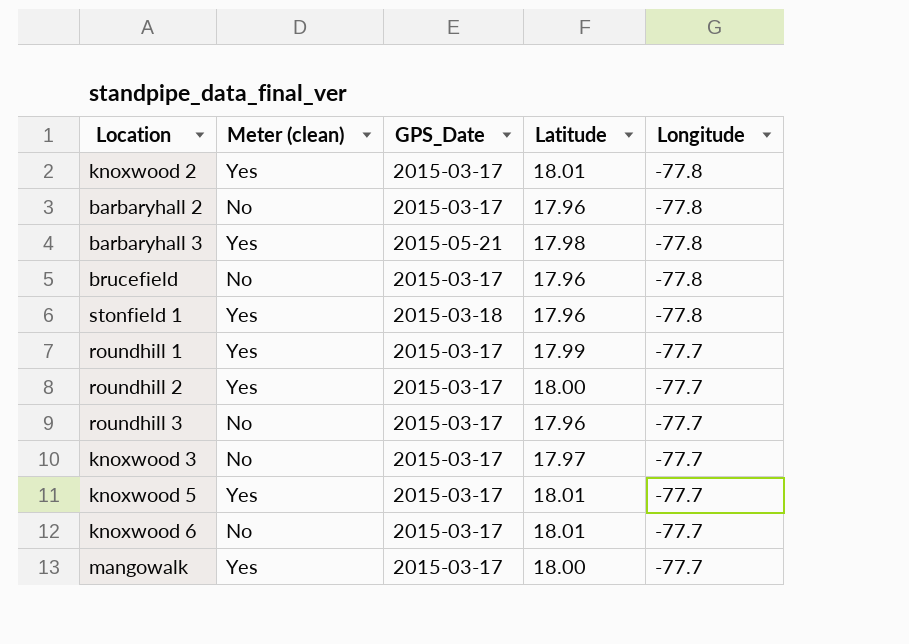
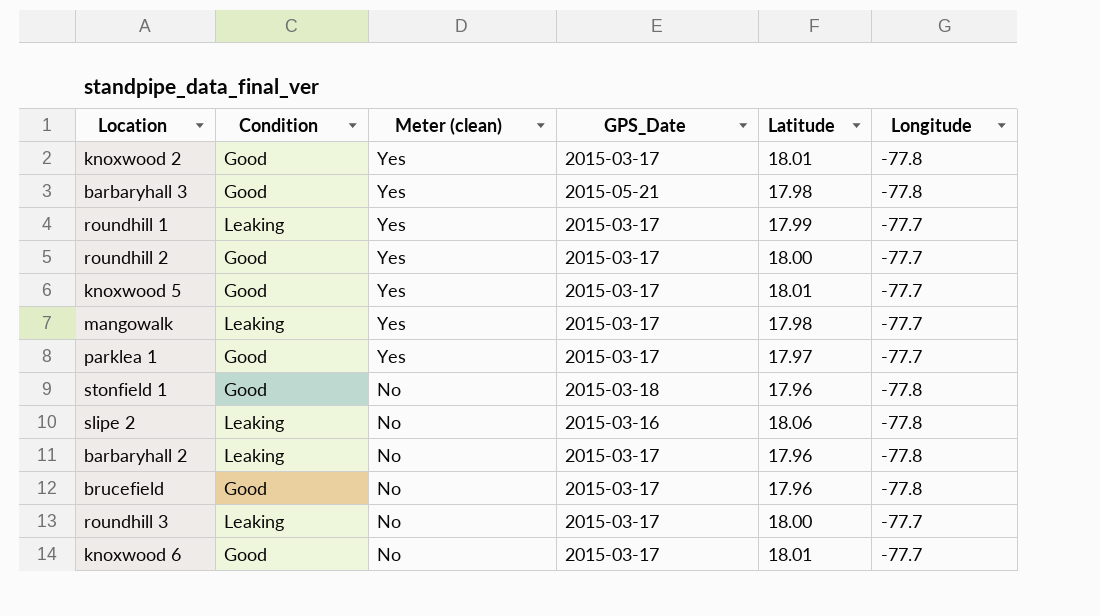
row order: Longitude ascending -> Meter (clean) descending
column Condition | position: none -> 2
row knoxwood 3: No | 2015-03-17 | 17.97 | -77.7 -> none
mangowalk | Latitude: 18.00 -> 17.98
row parklea 1: none -> Good | Yes | 2015-03-17 | 17.97 | -77.7
stonfield 1 | Meter (clean): Yes -> No
row slipe 2: none -> Leaking | No | 2015-03-16 | 18.06 | -77.8
roundhill 3 | Latitude: 17.96 -> 18.00

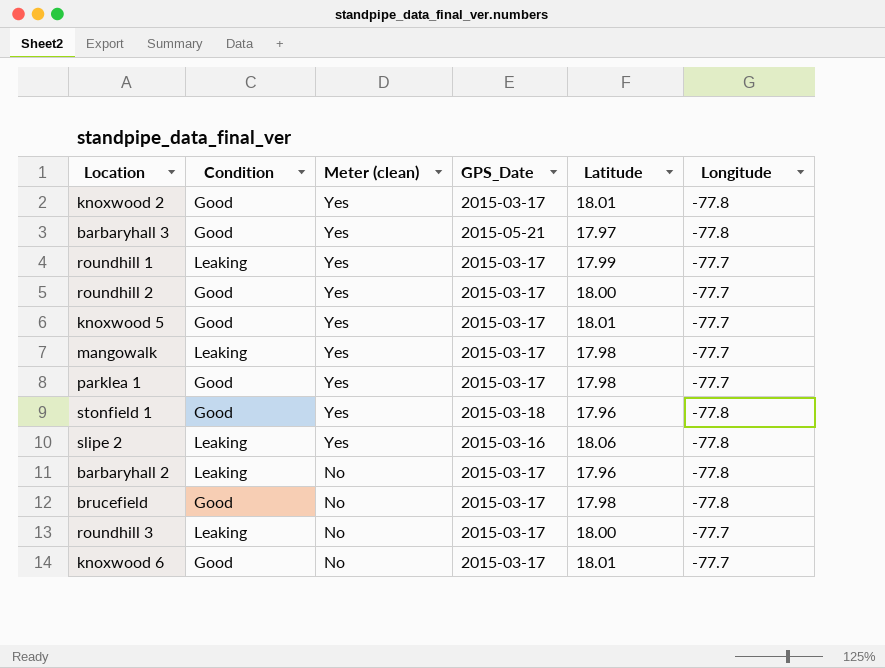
barbaryhall 3 | Latitude: 17.98 -> 17.97
parklea 1 | Latitude: 17.97 -> 17.98
stonfield 1 | Meter (clean): No -> Yes
slipe 2 | Meter (clean): No -> Yes
brucefield | Latitude: 17.96 -> 17.98

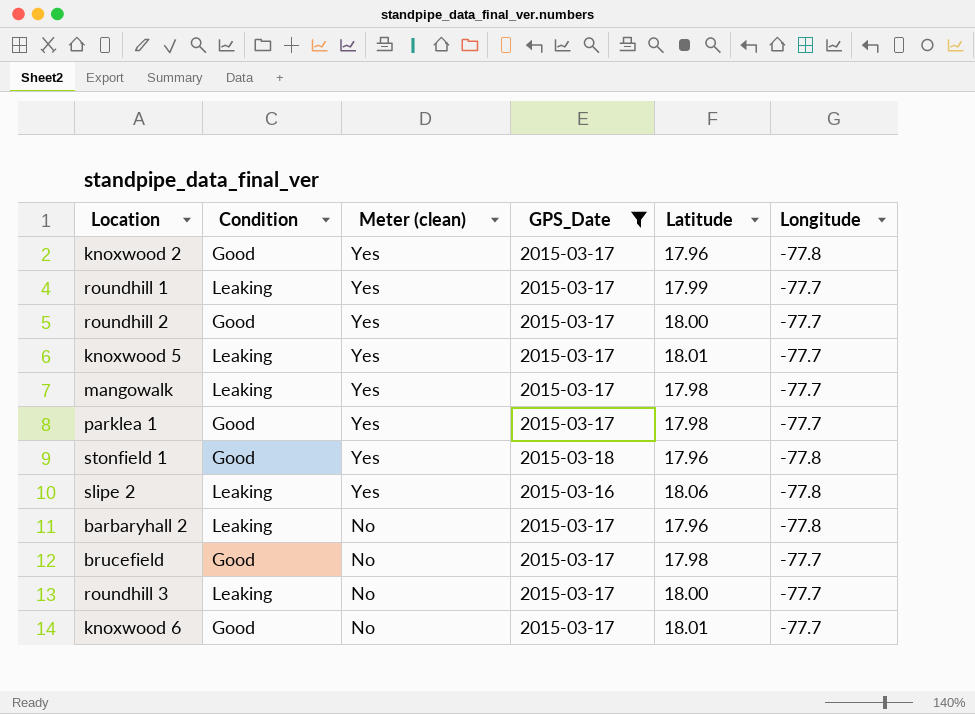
filter: none -> GPS_Date != 2015-05-21
knoxwood 2 | Latitude: 18.01 -> 17.96
knoxwood 5 | Condition: Good -> Leaking
brucefield | Longitude: -77.8 -> -77.7

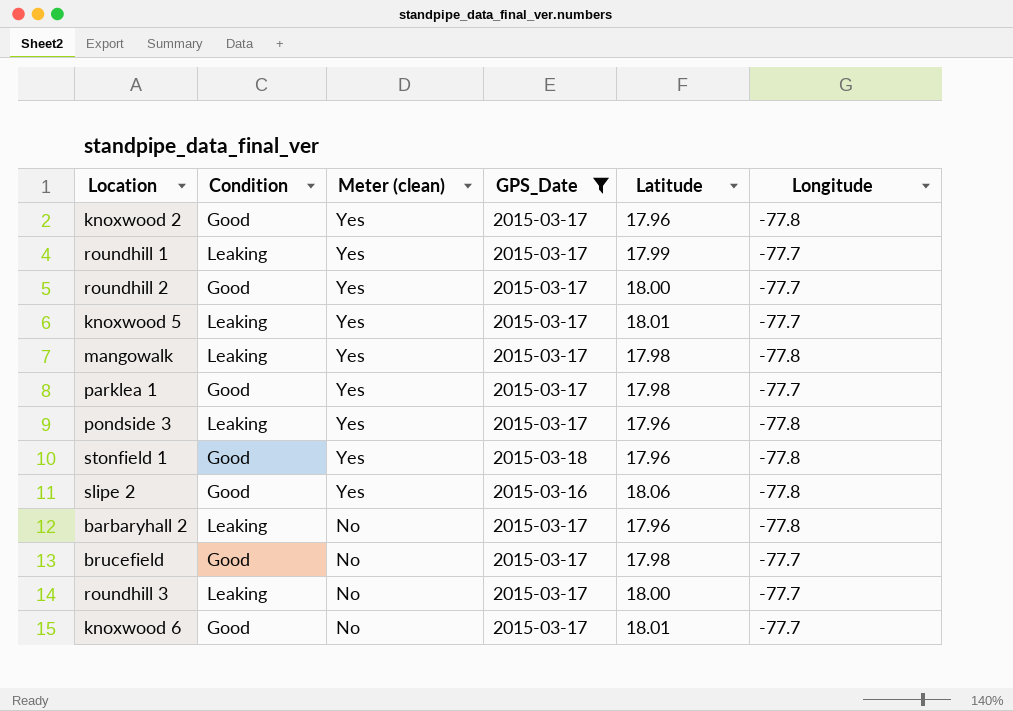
mangowalk | Longitude: -77.7 -> -77.8
row pondside 3: none -> Leaking | Yes | 2015-03-17 | 17.96 | -77.8
slipe 2 | Condition: Leaking -> Good

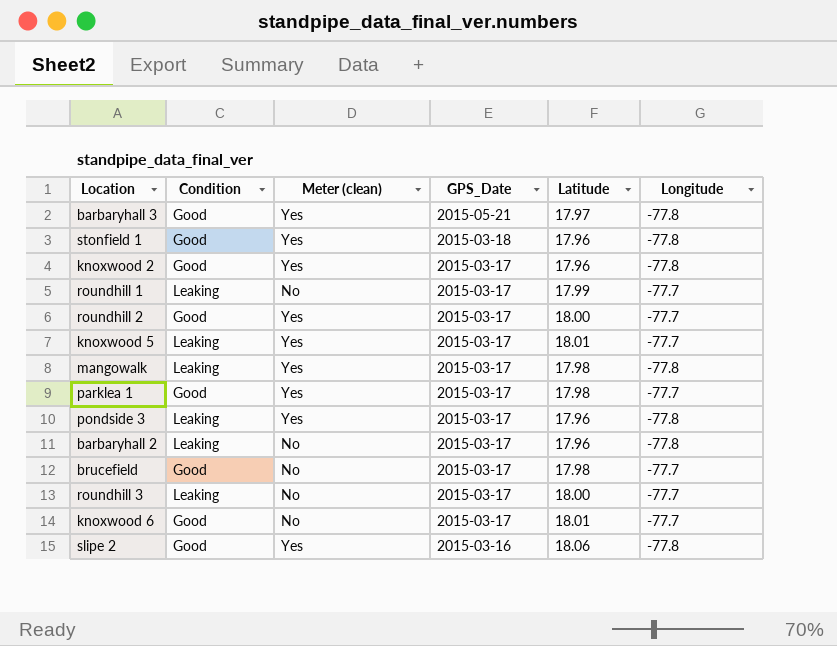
filter: GPS_Date != 2015-05-21 -> none
row order: Meter (clean) descending -> GPS_Date descending
roundhill 1 | Meter (clean): Yes -> No

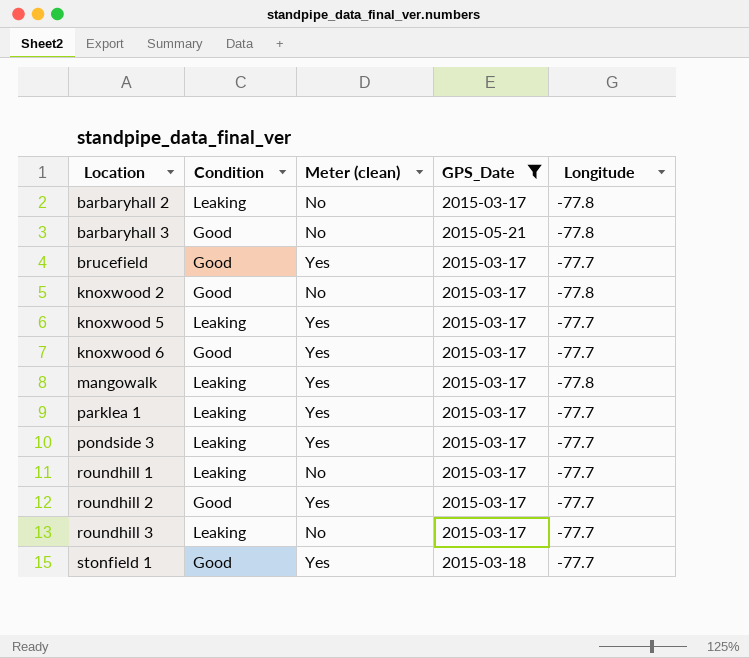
filter: none -> GPS_Date != 2015-03-16
row order: GPS_Date descending -> Location ascending
column Latitude | position: 5 -> none
barbaryhall 3 | Meter (clean): Yes -> No
brucefield | Meter (clean): No -> Yes
knoxwood 2 | Meter (clean): Yes -> No
knoxwood 6 | Meter (clean): No -> Yes
parklea 1 | Condition: Good -> Leaking
pondside 3 | Longitude: -77.8 -> -77.7
stonfield 1 | Longitude: -77.8 -> -77.7

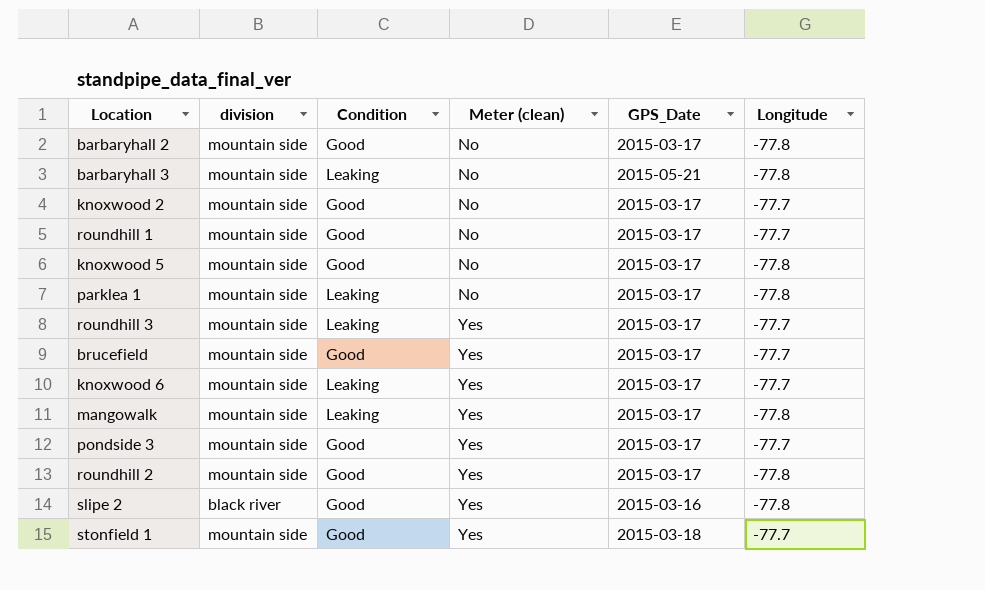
filter: GPS_Date != 2015-03-16 -> none
row order: Location ascending -> Meter (clean) ascending
column division | position: none -> 2
barbaryhall 2 | Condition: Leaking -> Good
barbaryhall 3 | Condition: Good -> Leaking
knoxwood 2 | Longitude: -77.8 -> -77.7
roundhill 1 | Condition: Leaking -> Good
knoxwood 5 | Condition: Leaking -> Good
knoxwood 5 | Meter (clean): Yes -> No
knoxwood 5 | Longitude: -77.7 -> -77.8
parklea 1 | Meter (clean): Yes -> No
parklea 1 | Longitude: -77.7 -> -77.8
roundhill 3 | Meter (clean): No -> Yes
knoxwood 6 | Condition: Good -> Leaking
pondside 3 | Condition: Leaking -> Good
roundhill 2 | Longitude: -77.7 -> -77.8

